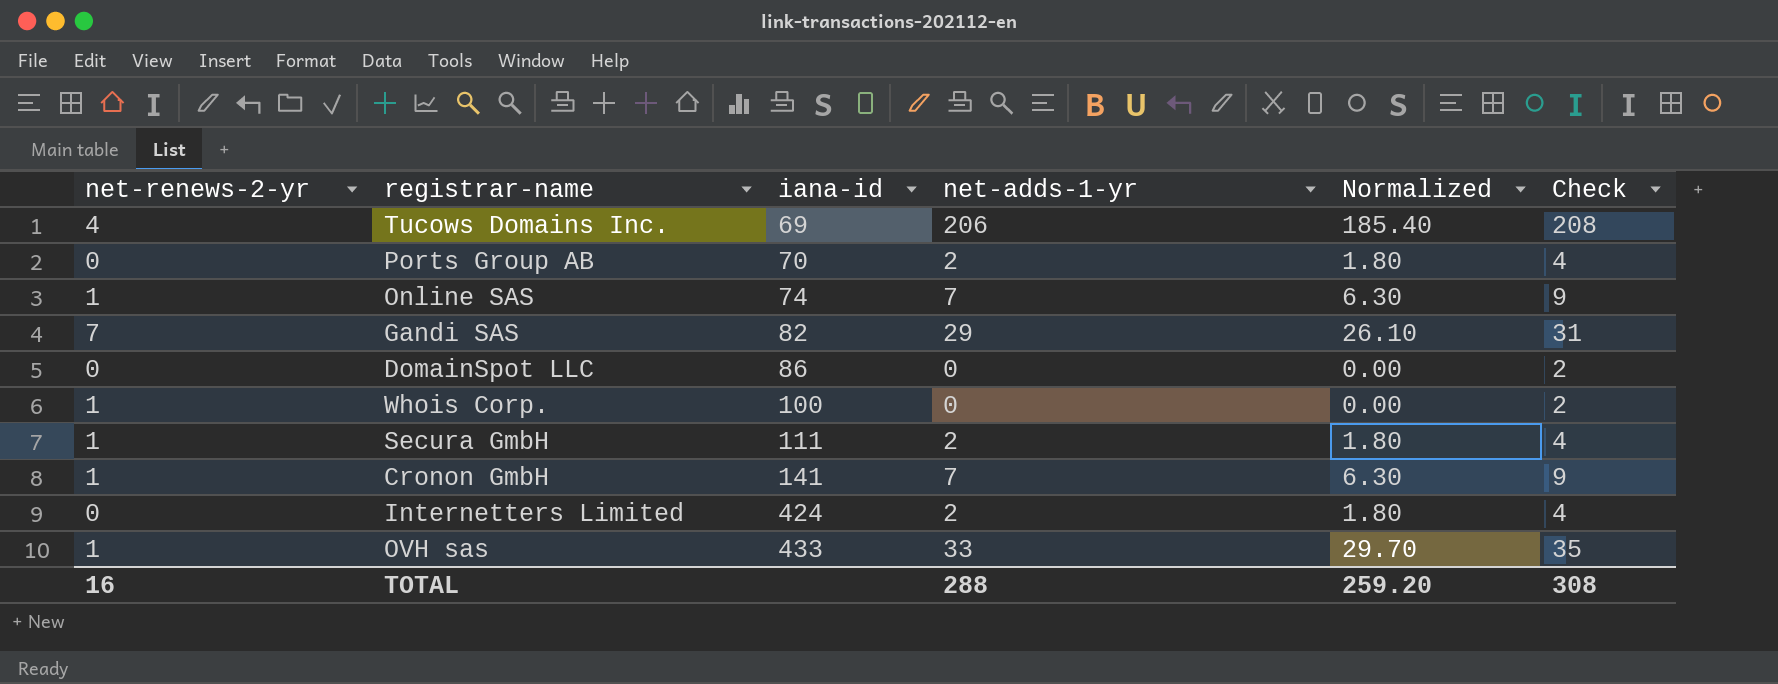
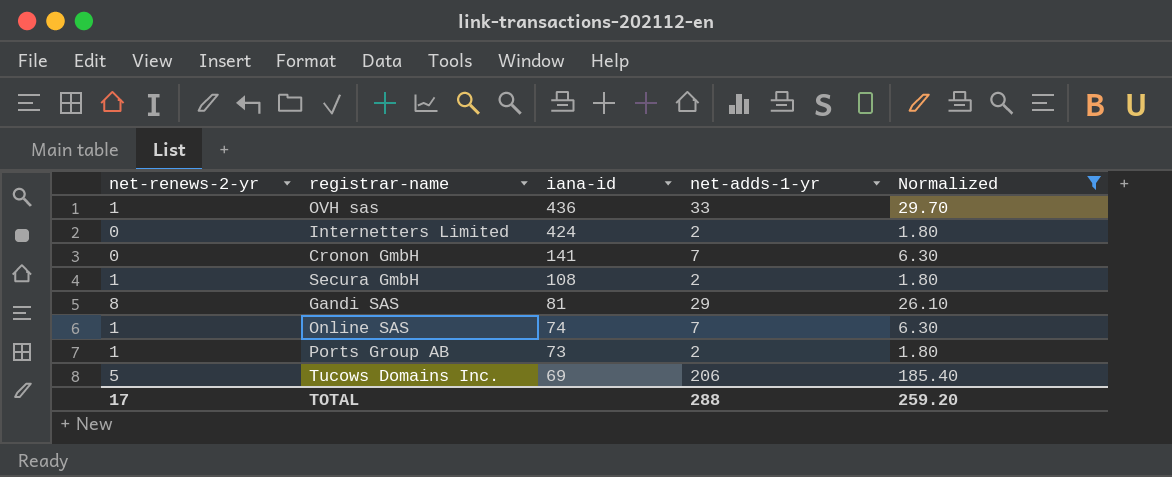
filter: none -> Normalized != 0.00
row order: iana-id ascending -> iana-id descending
column Check | formula: [net-adds-1-yr] + 2 -> none
OVH sas | iana-id: 433 -> 436
Cronon GmbH | net-renews-2-yr: 1 -> 0
Secura GmbH | iana-id: 111 -> 108
Gandi SAS | net-renews-2-yr: 7 -> 8
Gandi SAS | iana-id: 82 -> 81
Ports Group AB | net-renews-2-yr: 0 -> 1
Ports Group AB | iana-id: 70 -> 73
Tucows Domains Inc. | net-renews-2-yr: 4 -> 5
TOTAL | net-renews-2-yr: 16 -> 17

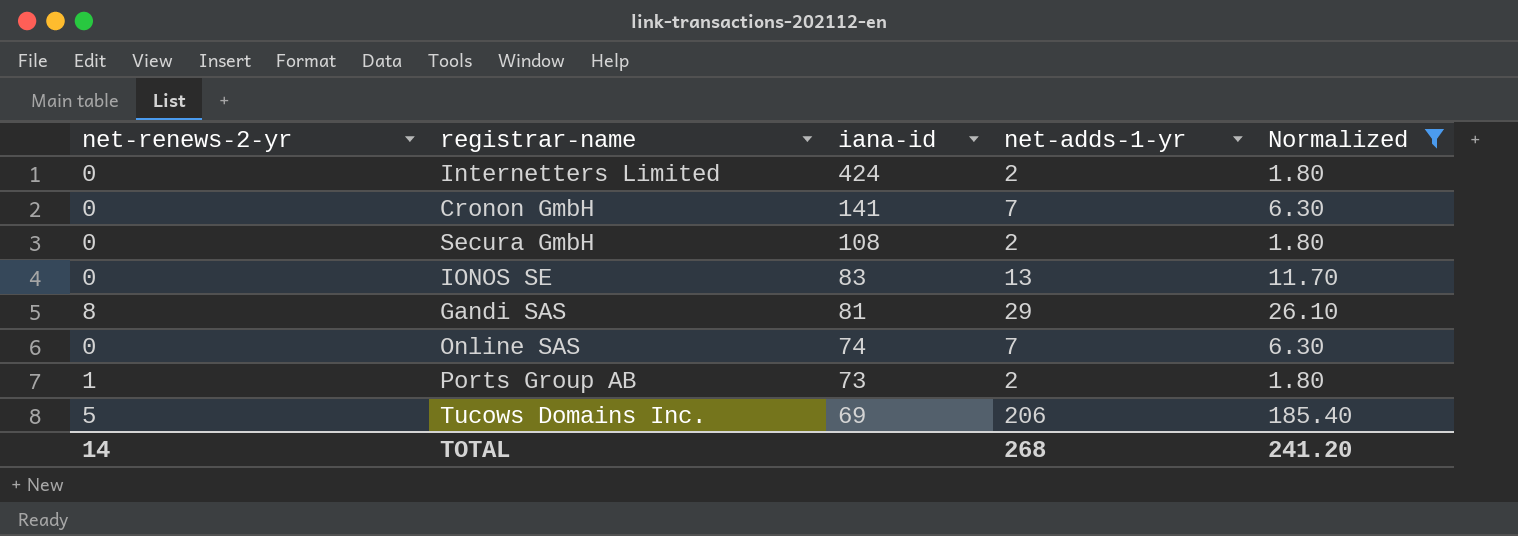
row OVH sas: 1 | 436 | 33 | 29.70 -> none
Secura GmbH | net-renews-2-yr: 1 -> 0
row IONOS SE: none -> 0 | 83 | 13 | 11.70
Online SAS | net-renews-2-yr: 1 -> 0
TOTAL | net-renews-2-yr: 17 -> 14
TOTAL | net-adds-1-yr: 288 -> 268
TOTAL | Normalized: 259.20 -> 241.20

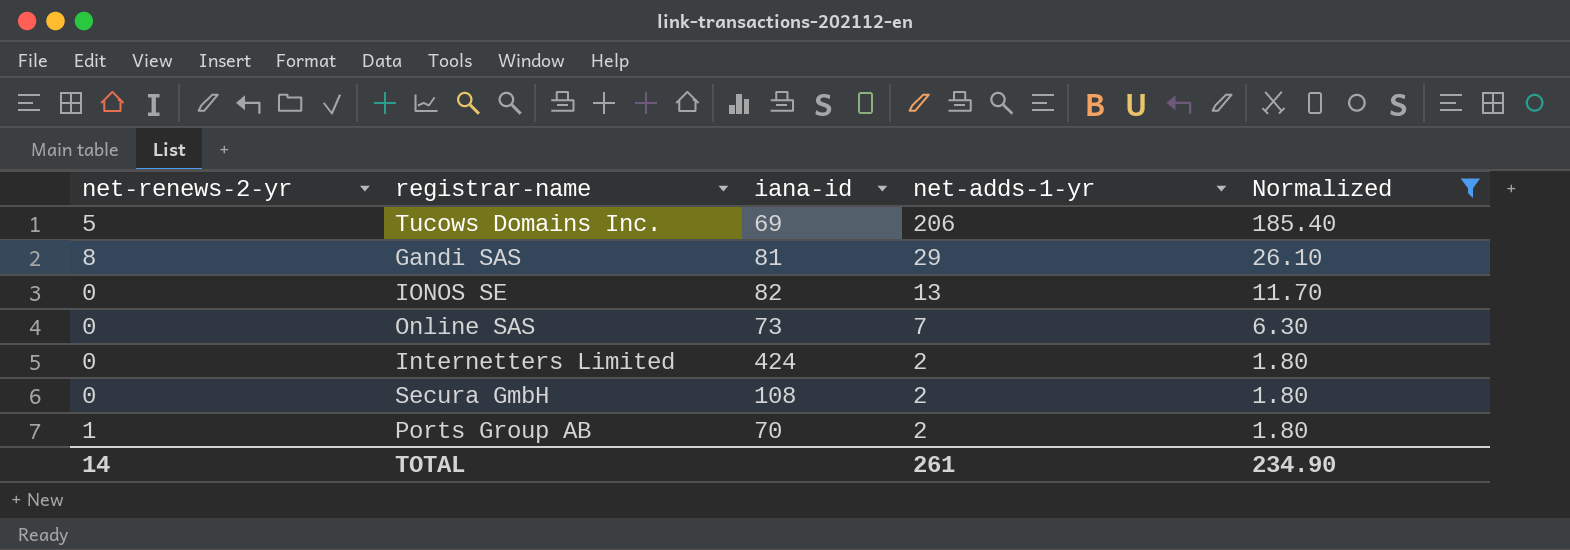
row order: iana-id descending -> net-adds-1-yr descending
row Cronon GmbH: 0 | 141 | 7 | 6.30 -> none
IONOS SE | iana-id: 83 -> 82
Online SAS | iana-id: 74 -> 73
Ports Group AB | iana-id: 73 -> 70
TOTAL | net-adds-1-yr: 268 -> 261
TOTAL | Normalized: 241.20 -> 234.90

